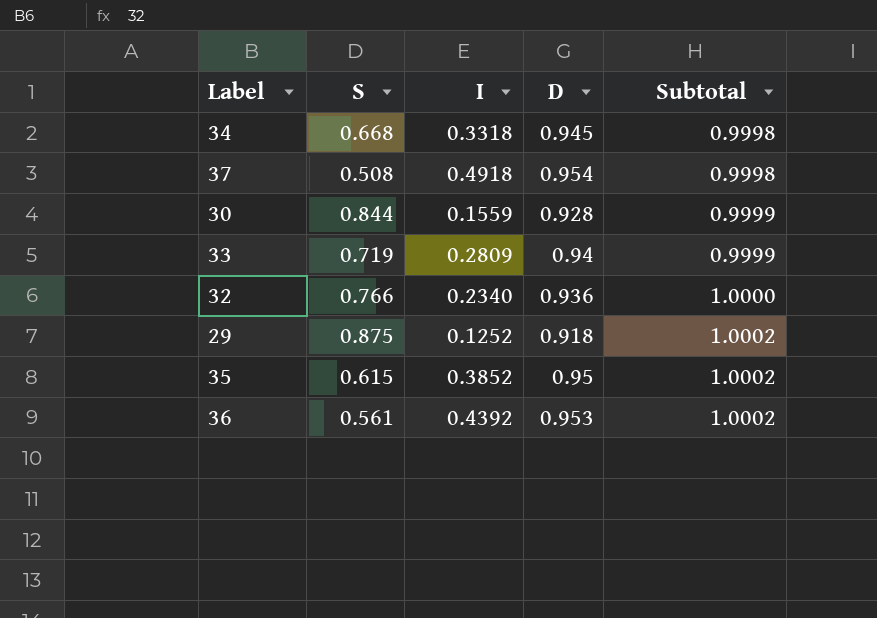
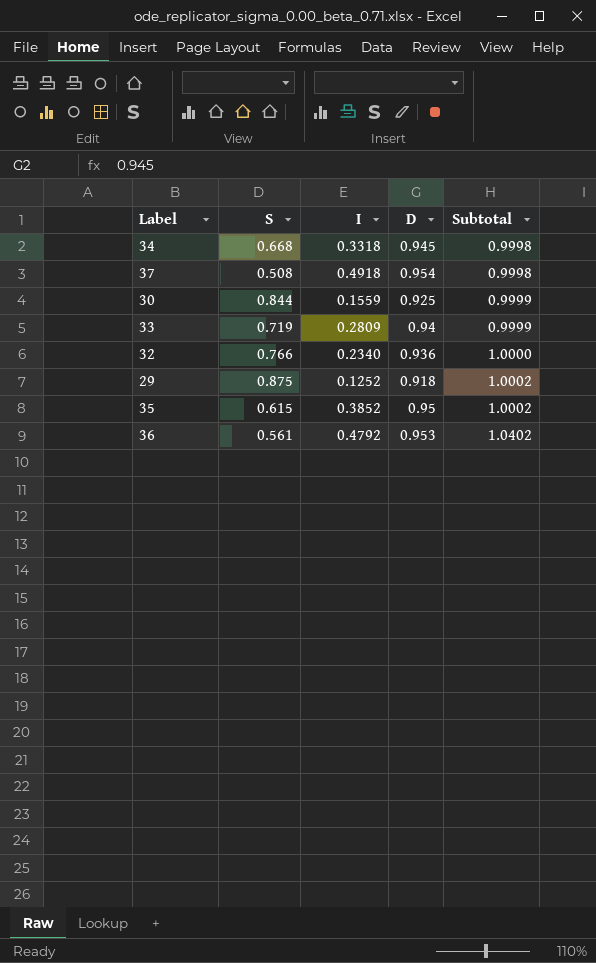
30 | D: 0.928 -> 0.925
36 | I: 0.4392 -> 0.4792
36 | Subtotal: 1.0002 -> 1.0402

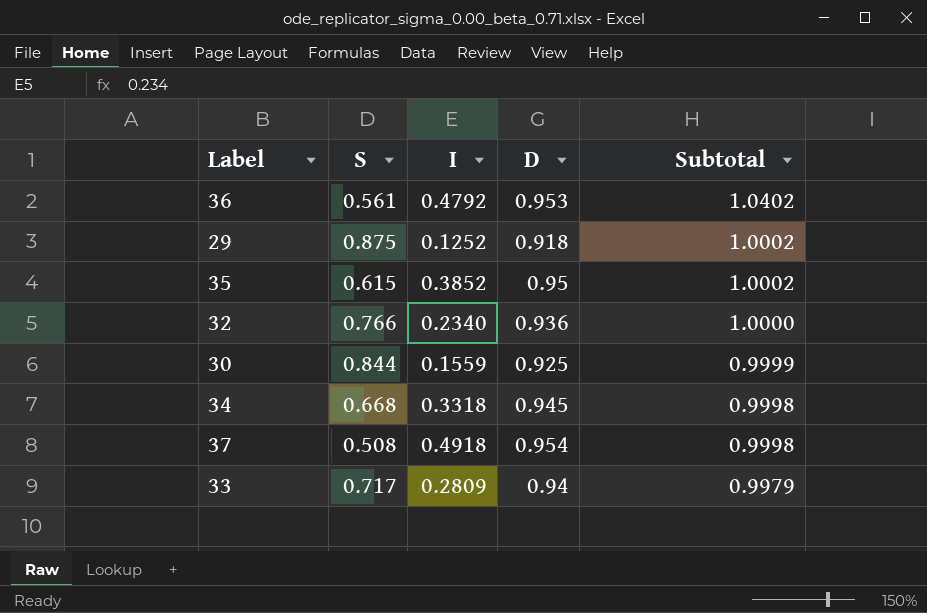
row order: Subtotal ascending -> Subtotal descending
33 | S: 0.719 -> 0.717
33 | Subtotal: 0.9999 -> 0.9979

